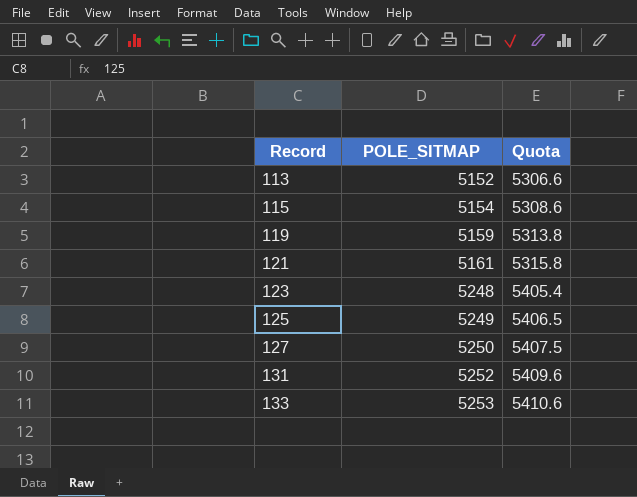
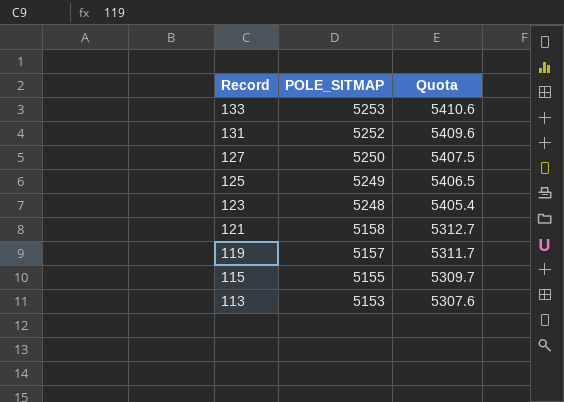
row order: Record ascending -> Record descending
121 | POLE_SITMAP: 5161 -> 5158
121 | Quota: 5315.8 -> 5312.7
119 | POLE_SITMAP: 5159 -> 5157
119 | Quota: 5313.8 -> 5311.7
115 | POLE_SITMAP: 5154 -> 5155
115 | Quota: 5308.6 -> 5309.7
113 | POLE_SITMAP: 5152 -> 5153
113 | Quota: 5306.6 -> 5307.6

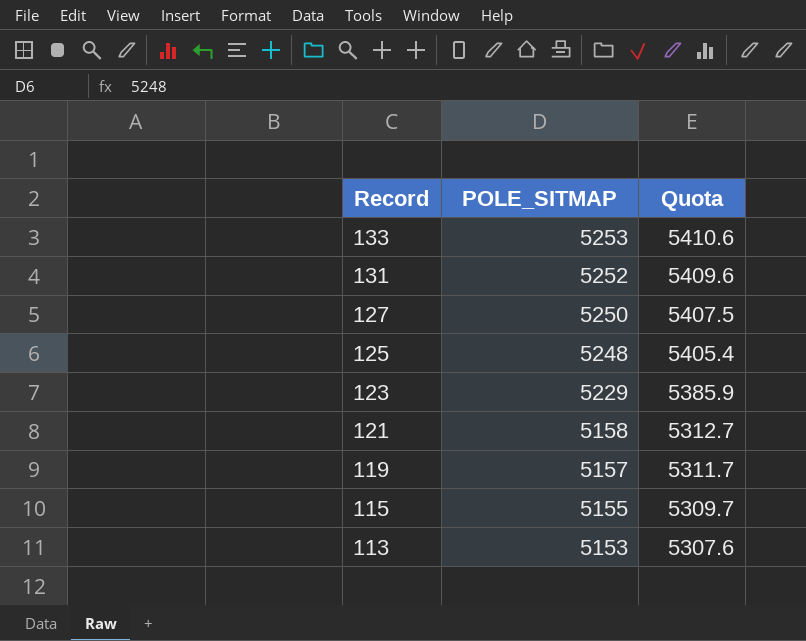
125 | POLE_SITMAP: 5249 -> 5248
125 | Quota: 5406.5 -> 5405.4
123 | POLE_SITMAP: 5248 -> 5229
123 | Quota: 5405.4 -> 5385.9

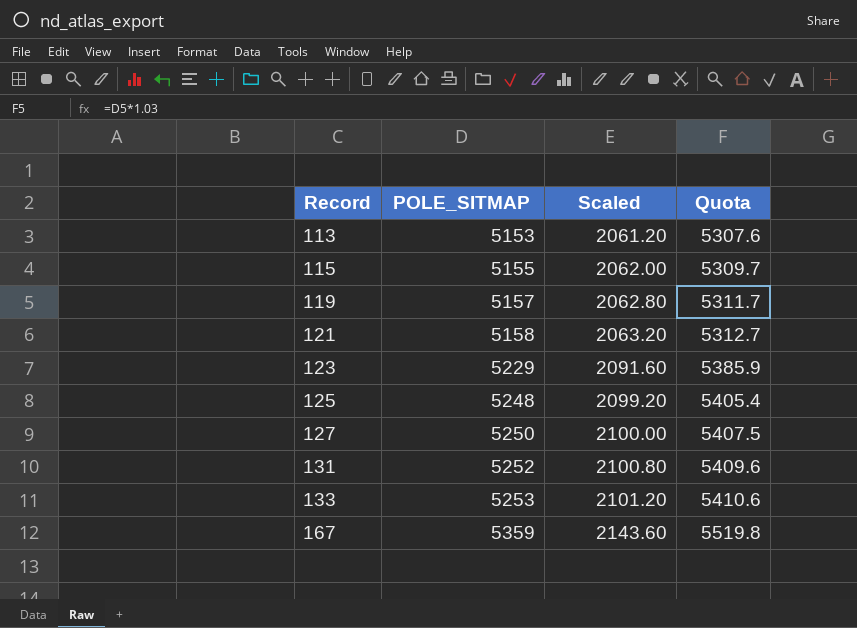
row order: Record descending -> Record ascending
column Scaled | formula: none -> [POLE_SITMAP] * 0.4
row 167: none -> 5359 | 2143.60 | 5519.8

